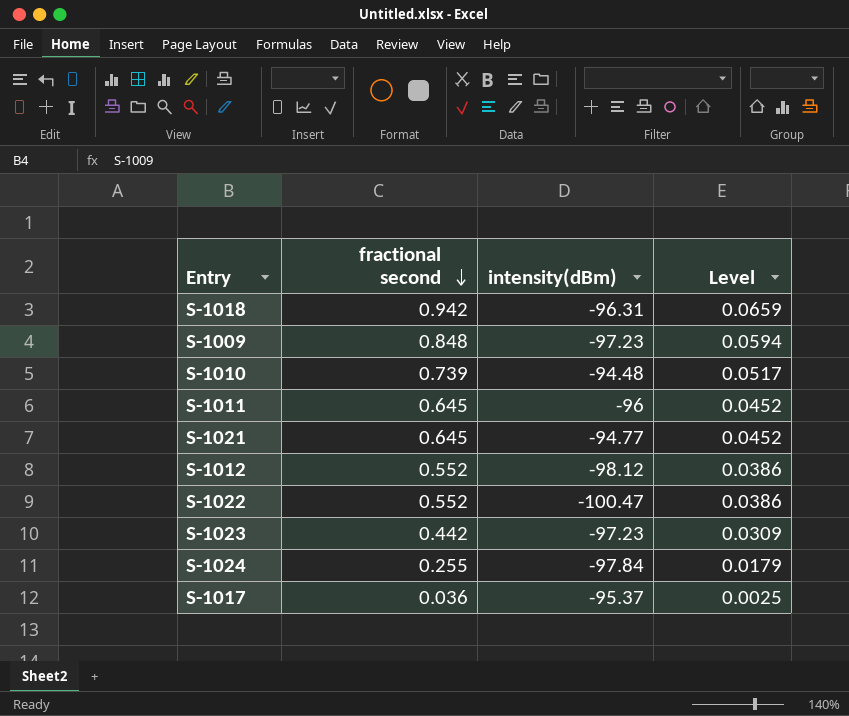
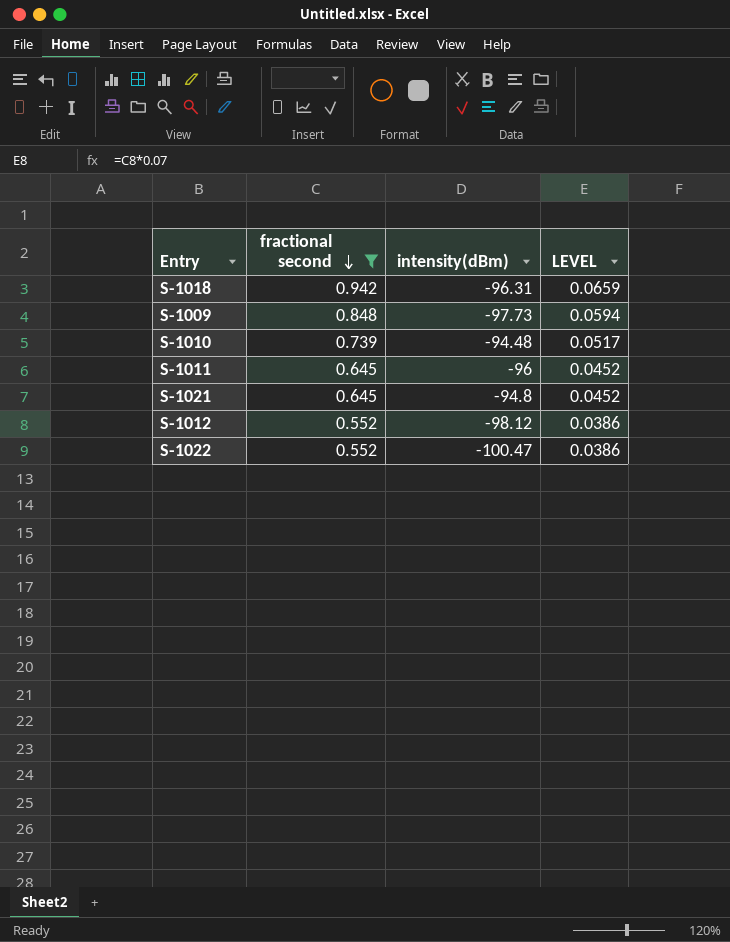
filter: none -> fractional second >= 0.552
column name: Level -> LEVEL
S-1009 | intensity(dBm): -97.23 -> -97.73
S-1021 | intensity(dBm): -94.77 -> -94.8

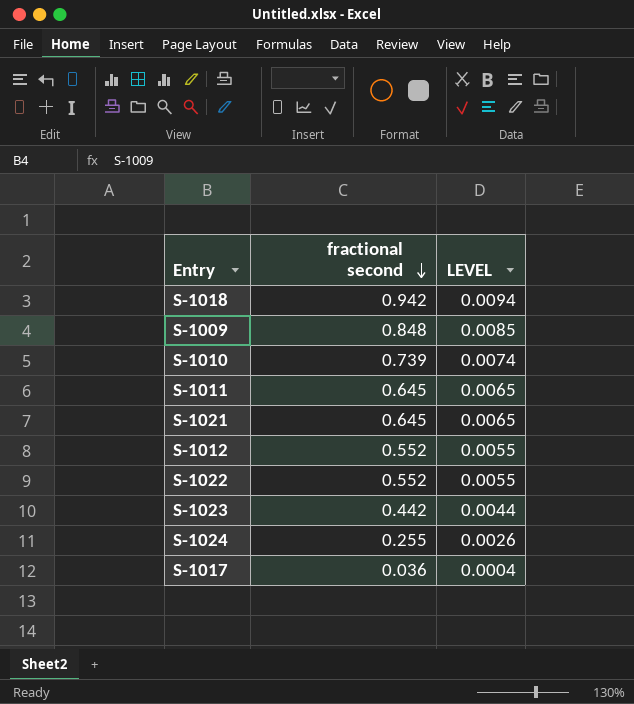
filter: fractional second >= 0.552 -> none
column intensity(dBm) | position: 3 -> none
column LEVEL | formula: [fractional second] * 0.07 -> [fractional second] * 0.01

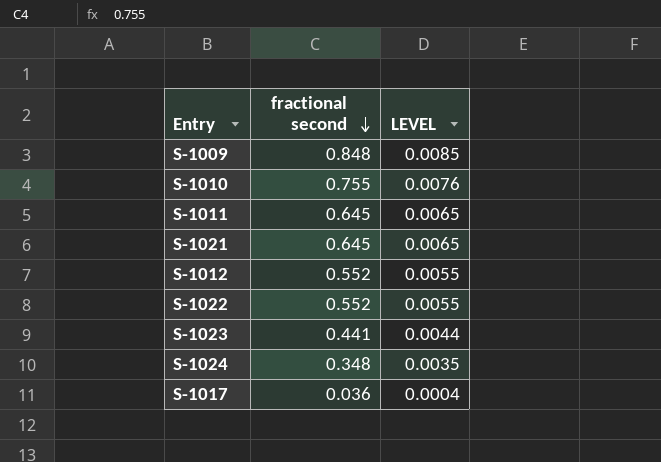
row S-1018: 0.942 | 0.0094 -> none
S-1010 | fractional second: 0.739 -> 0.755
S-1010 | LEVEL: 0.0074 -> 0.0076
S-1023 | fractional second: 0.442 -> 0.441
S-1024 | fractional second: 0.255 -> 0.348
S-1024 | LEVEL: 0.0026 -> 0.0035

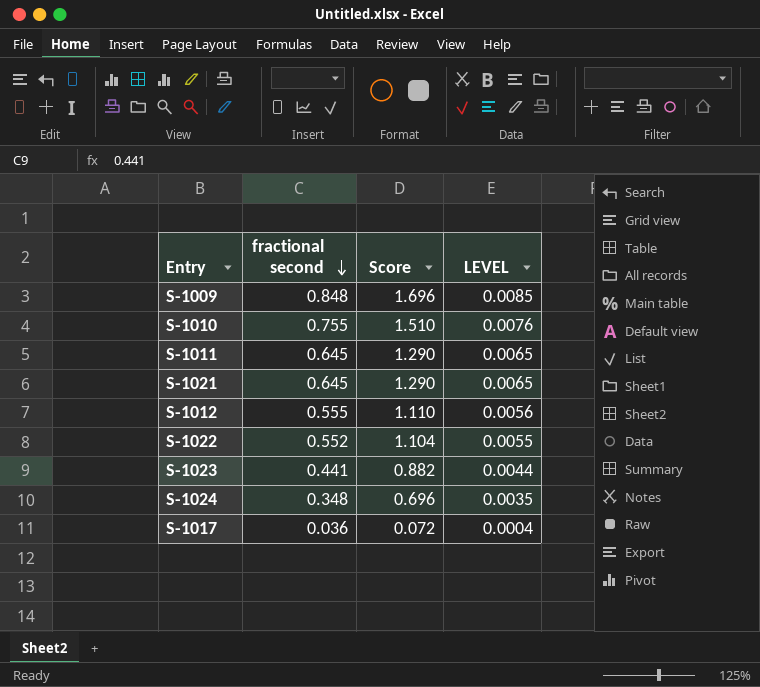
column Score | formula: none -> [fractional second] * 2
S-1012 | fractional second: 0.552 -> 0.555
S-1012 | LEVEL: 0.0055 -> 0.0056

